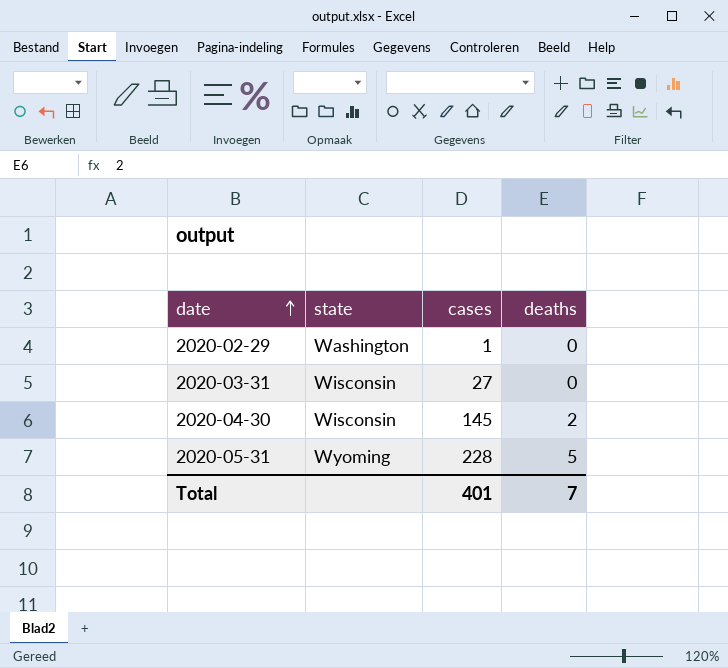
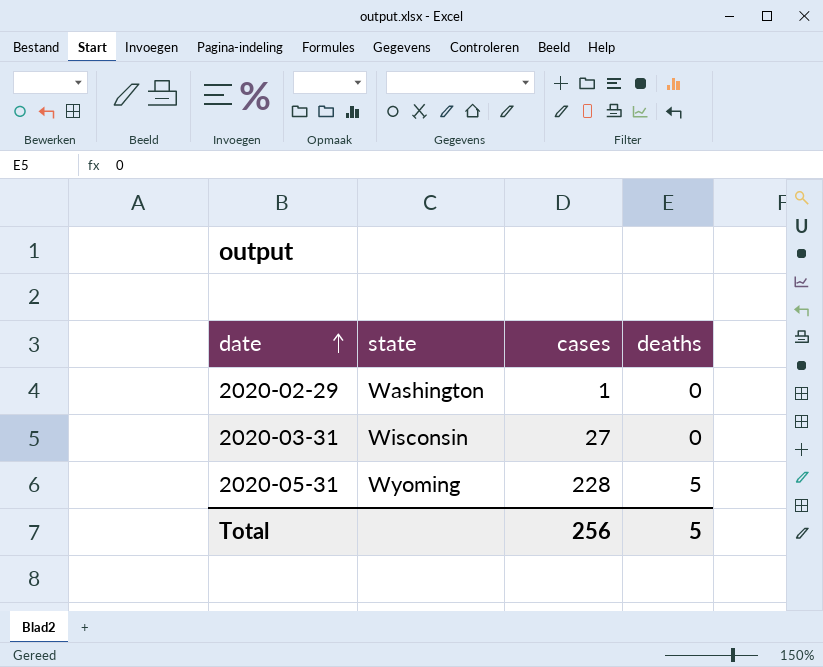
row 2020-04-30: Wisconsin | 145 | 2 -> none
Total | cases: 401 -> 256
Total | deaths: 7 -> 5

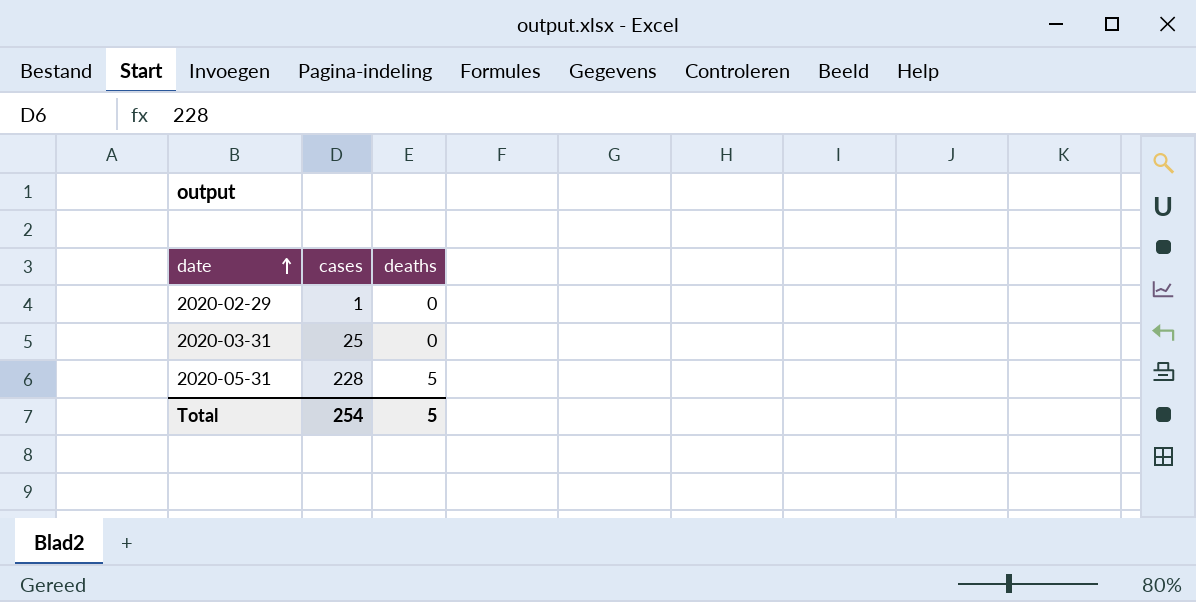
column state | position: 2 -> none
2020-03-31 | cases: 27 -> 25
Total | cases: 256 -> 254

